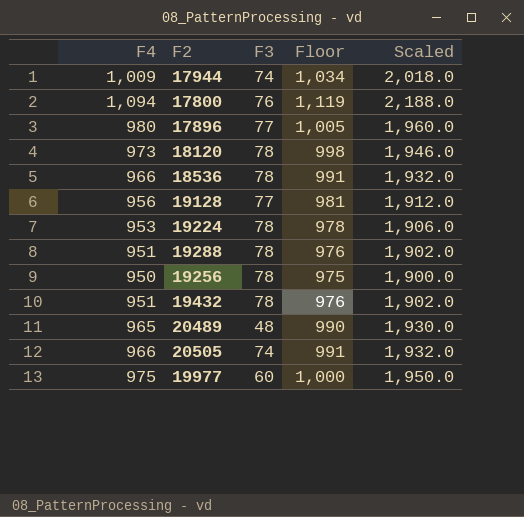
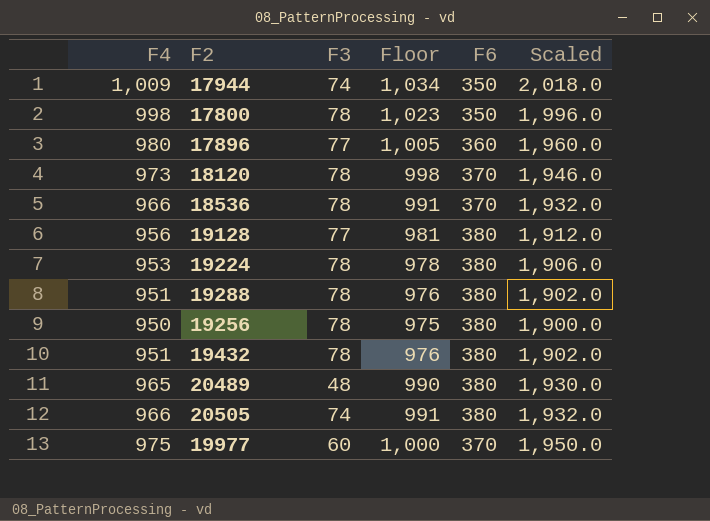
column F6 | position: none -> 5
17800 | F4: 1,094 -> 998
17800 | F3: 76 -> 78
17800 | Floor: 1,119 -> 1,023
17800 | Scaled: 2,188.0 -> 1,996.0

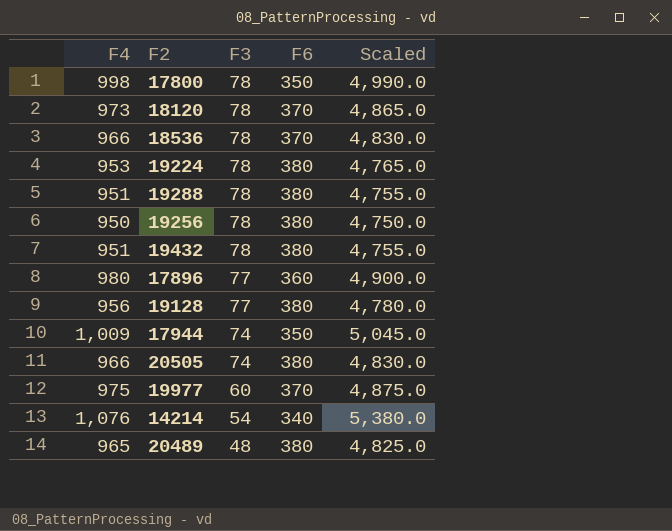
row order: none -> F3 descending
column Floor | formula: [F4] + 25 -> none
column Scaled | formula: [F4] * 2 -> [F4] * 5
row 14214: none -> 1,076 | 54 | 340 | 5,380.0

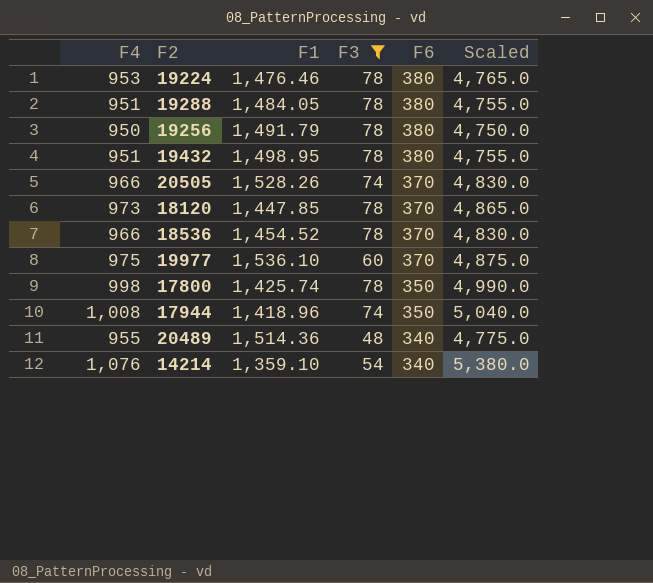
filter: none -> F3 != 77
row order: F3 descending -> F6 descending
column F1 | position: none -> 3
20505 | F6: 380 -> 370
17944 | F4: 1,009 -> 1,008
17944 | Scaled: 5,045.0 -> 5,040.0
20489 | F4: 965 -> 955
20489 | F6: 380 -> 340
20489 | Scaled: 4,825.0 -> 4,775.0

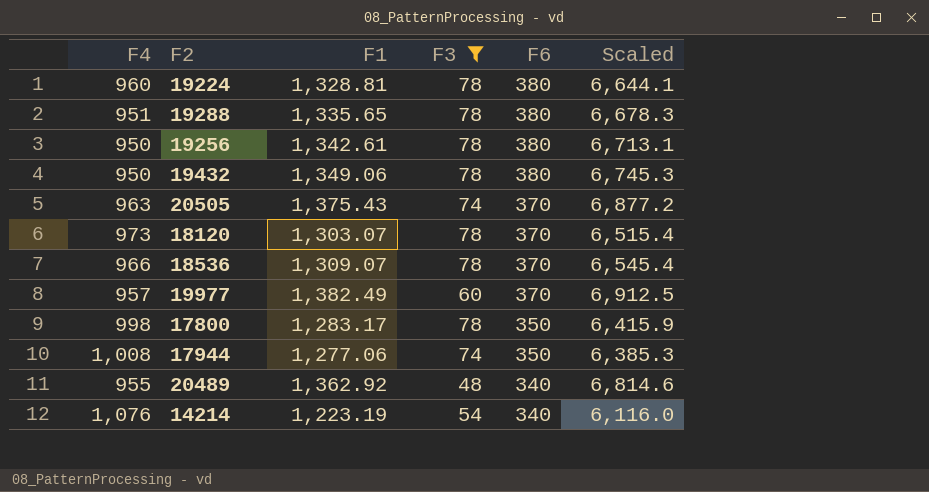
column Scaled | formula: [F4] * 5 -> [F1] * 5
19224 | F4: 953 -> 960
19224 | F1: 1,476.46 -> 1,328.81
19288 | F1: 1,484.05 -> 1,335.65
19256 | F1: 1,491.79 -> 1,342.61
19432 | F4: 951 -> 950
19432 | F1: 1,498.95 -> 1,349.06
20505 | F4: 966 -> 963
20505 | F1: 1,528.26 -> 1,375.43
18120 | F1: 1,447.85 -> 1,303.07
18536 | F1: 1,454.52 -> 1,309.07
19977 | F4: 975 -> 957
19977 | F1: 1,536.10 -> 1,382.49
17800 | F1: 1,425.74 -> 1,283.17
17944 | F1: 1,418.96 -> 1,277.06
20489 | F1: 1,514.36 -> 1,362.92
14214 | F1: 1,359.10 -> 1,223.19

